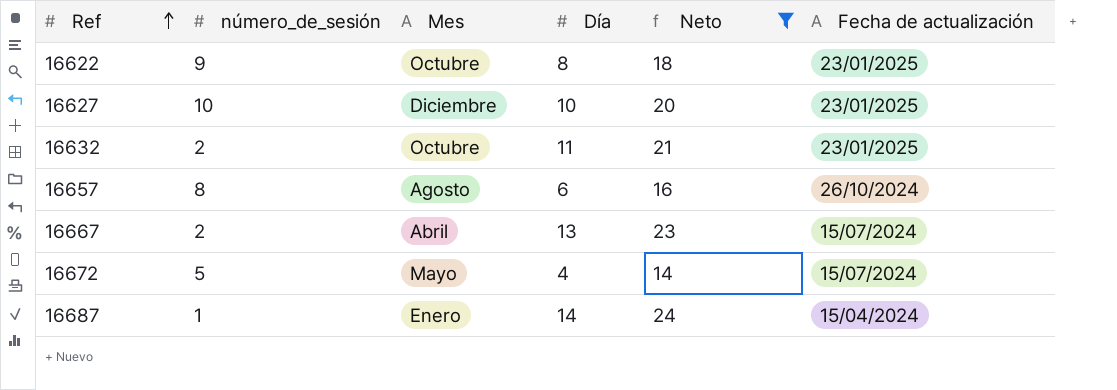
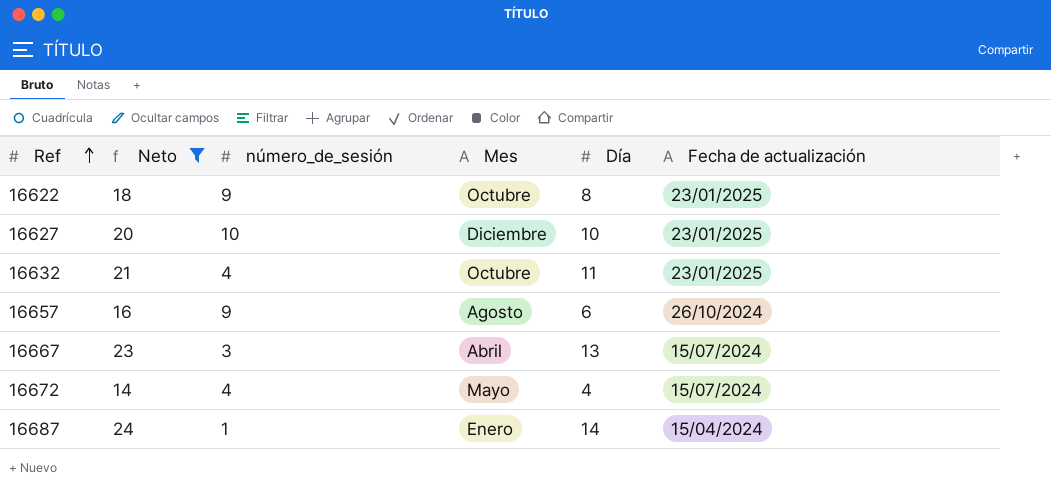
column Neto | position: 5 -> 2
16632 | número_de_sesión: 2 -> 4
16657 | número_de_sesión: 8 -> 9
16667 | número_de_sesión: 2 -> 3
16672 | número_de_sesión: 5 -> 4

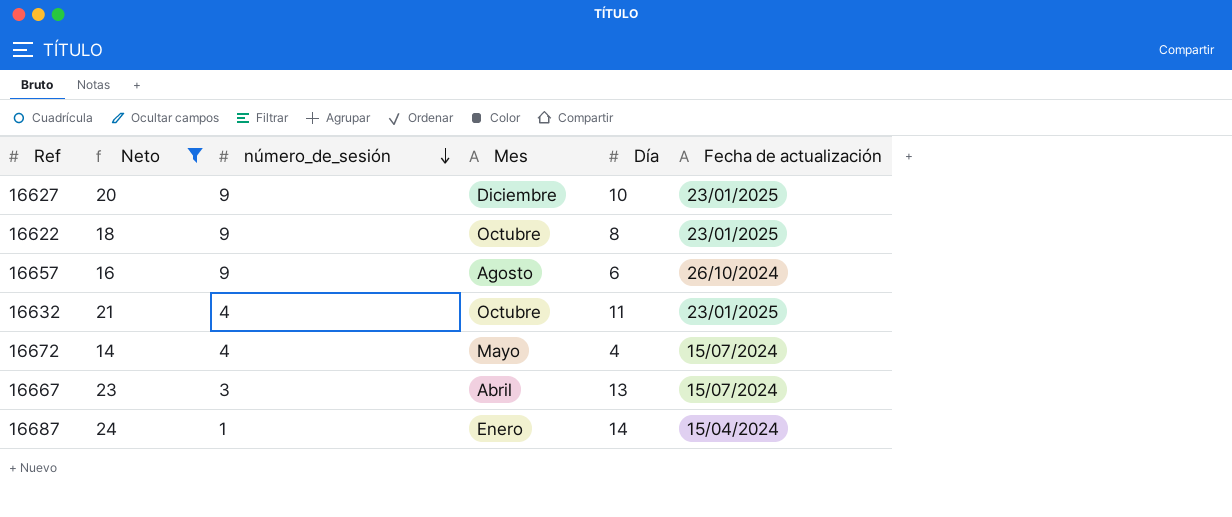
row order: Ref ascending -> número_de_sesión descending
16627 | número_de_sesión: 10 -> 9

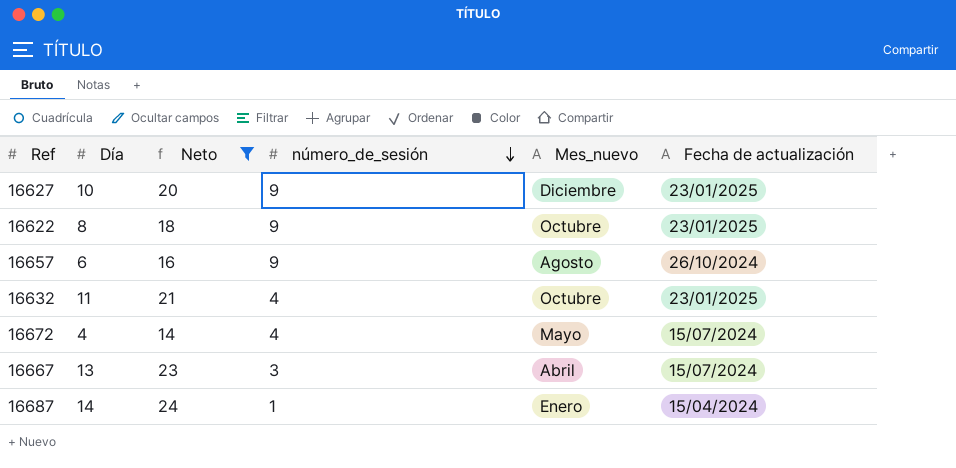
column Día | position: 5 -> 2
column name: Mes -> Mes_nuevo

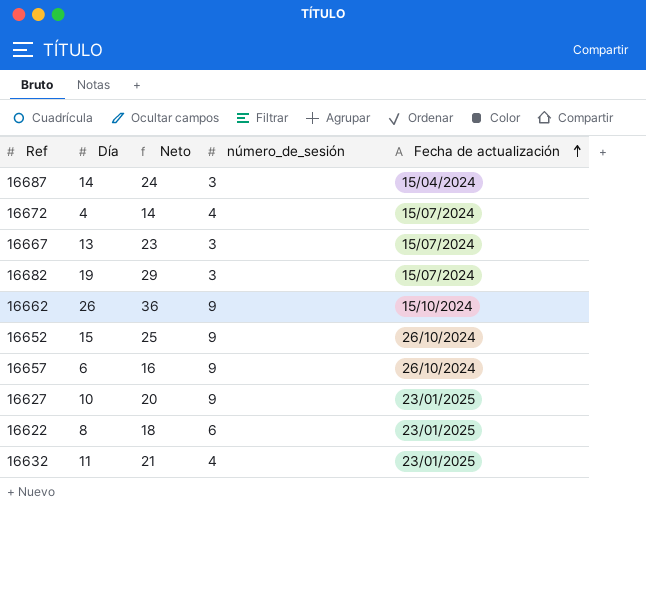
filter: Neto <= 24 -> none
row order: número_de_sesión descending -> Fecha de actualización ascending
column Mes_nuevo | position: 5 -> none
16687 | número_de_sesión: 1 -> 3
16622 | número_de_sesión: 9 -> 6

